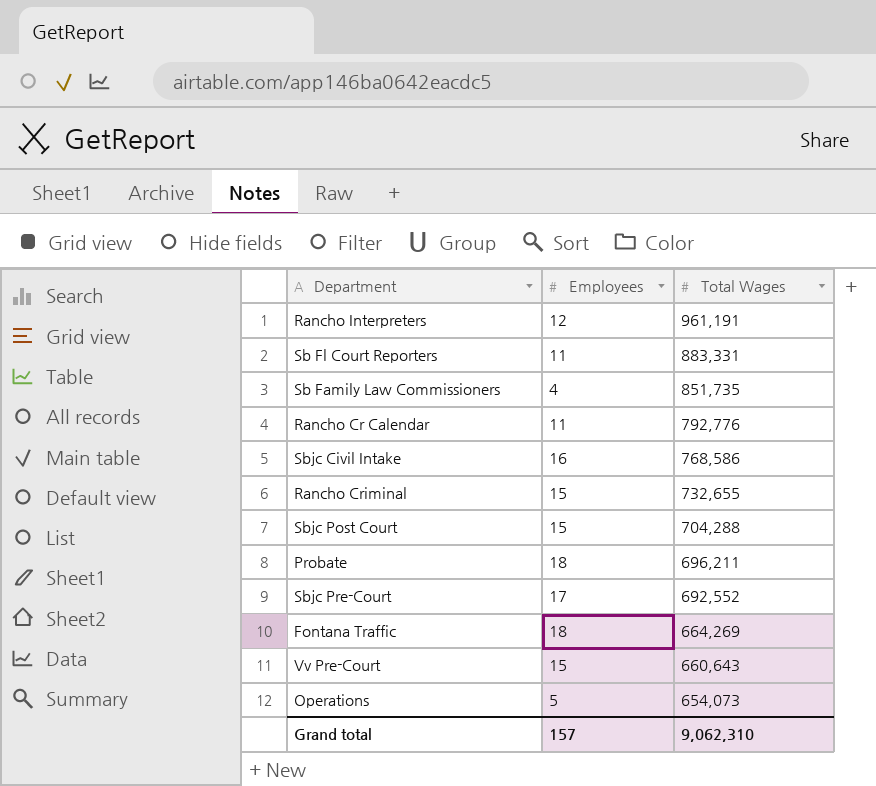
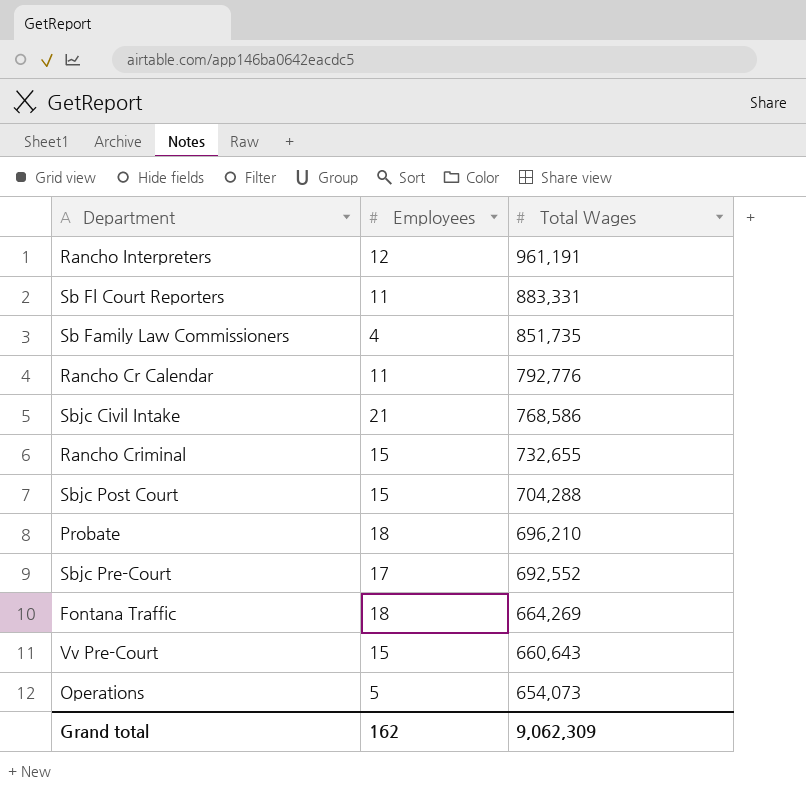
Sbjc Civil Intake | Employees: 16 -> 21
Probate | Total Wages: 696,211 -> 696,210
Grand total | Employees: 157 -> 162
Grand total | Total Wages: 9,062,310 -> 9,062,309

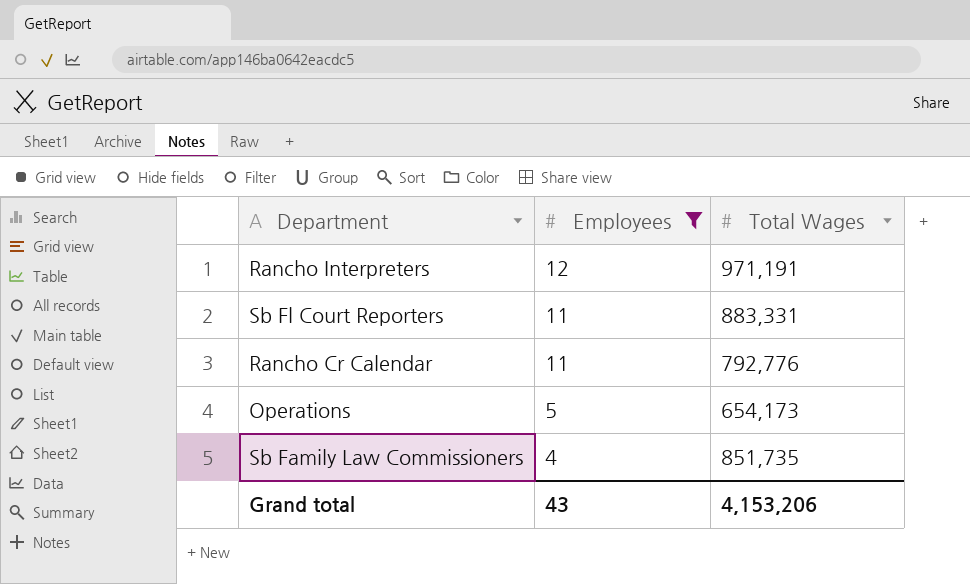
filter: none -> Employees <= 12
row order: Total Wages descending -> Employees descending
Rancho Interpreters | Total Wages: 961,191 -> 971,191
Operations | Total Wages: 654,073 -> 654,173
Grand total | Employees: 162 -> 43
Grand total | Total Wages: 9,062,309 -> 4,153,206

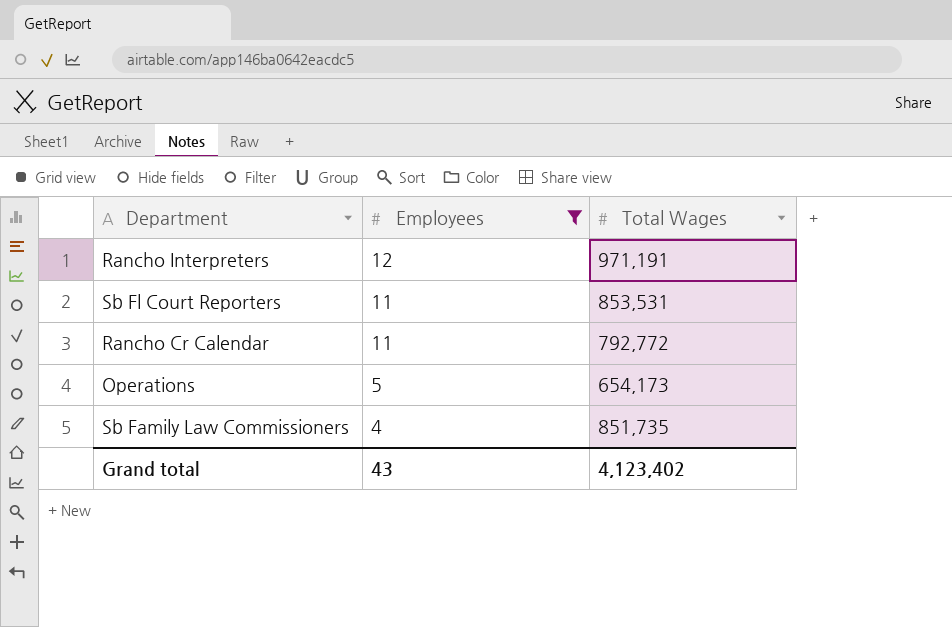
Sb Fl Court Reporters | Total Wages: 883,331 -> 853,531
Rancho Cr Calendar | Total Wages: 792,776 -> 792,772
Grand total | Total Wages: 4,153,206 -> 4,123,402

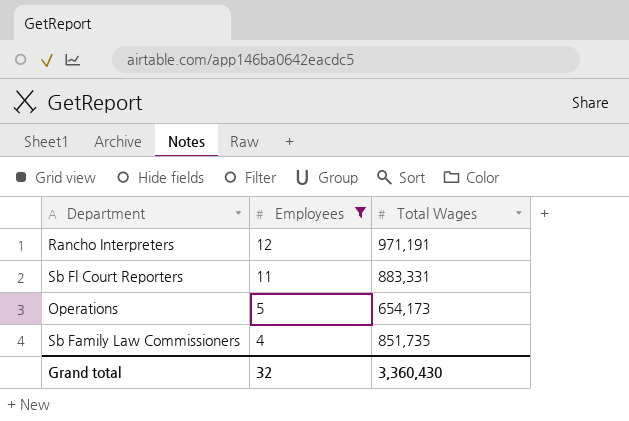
row Rancho Cr Calendar: 11 | 792,772 -> none
Sb Fl Court Reporters | Total Wages: 853,531 -> 883,331
Grand total | Employees: 43 -> 32
Grand total | Total Wages: 4,123,402 -> 3,360,430

